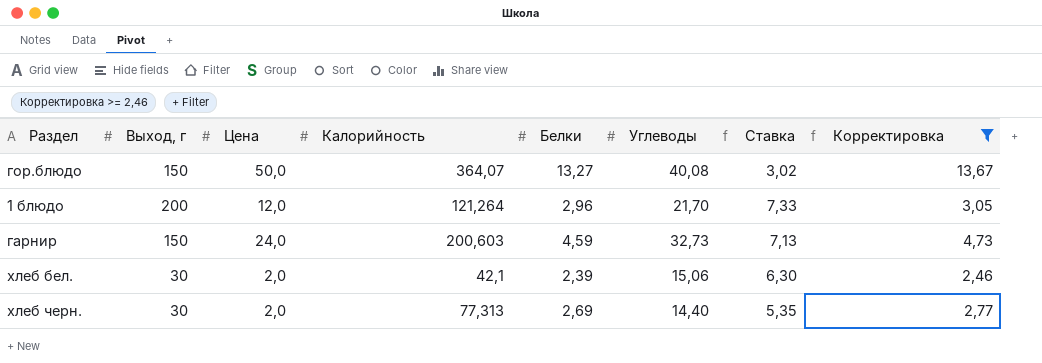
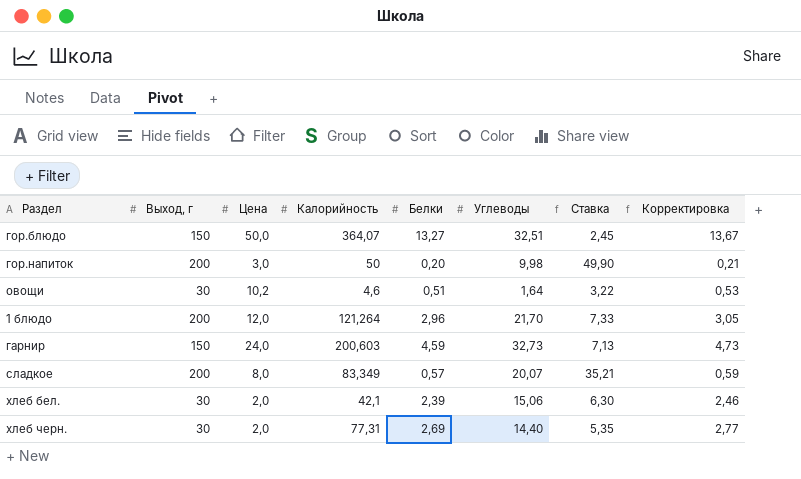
filter: Корректировка >= 2,46 -> none
гор.блюдо | Углеводы: 40,08 -> 32,51
гор.блюдо | Ставка: 3,02 -> 2,45
хлеб черн. | Калорийность: 77,313 -> 77,31

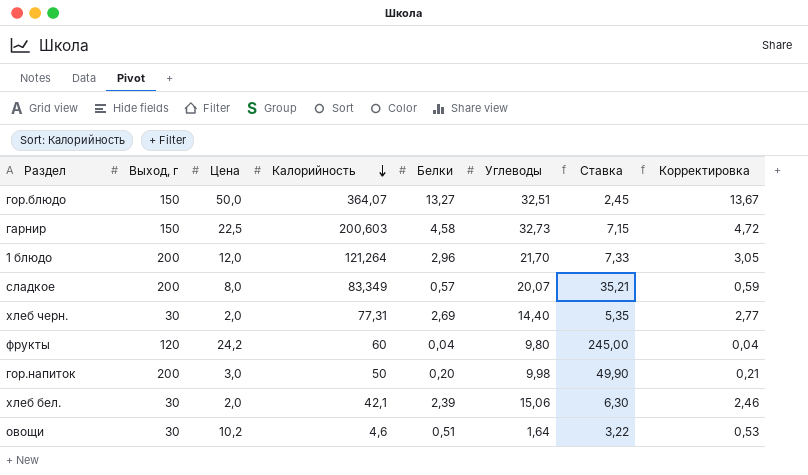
row order: none -> Калорийность descending
гарнир | Цена: 24,0 -> 22,5
гарнир | Белки: 4,59 -> 4,58
гарнир | Ставка: 7,13 -> 7,15
гарнир | Корректировка: 4,73 -> 4,72
row фрукты: none -> 120 | 24,2 | 60 | 0,04 | 9,80 | 245,00 | 0,04

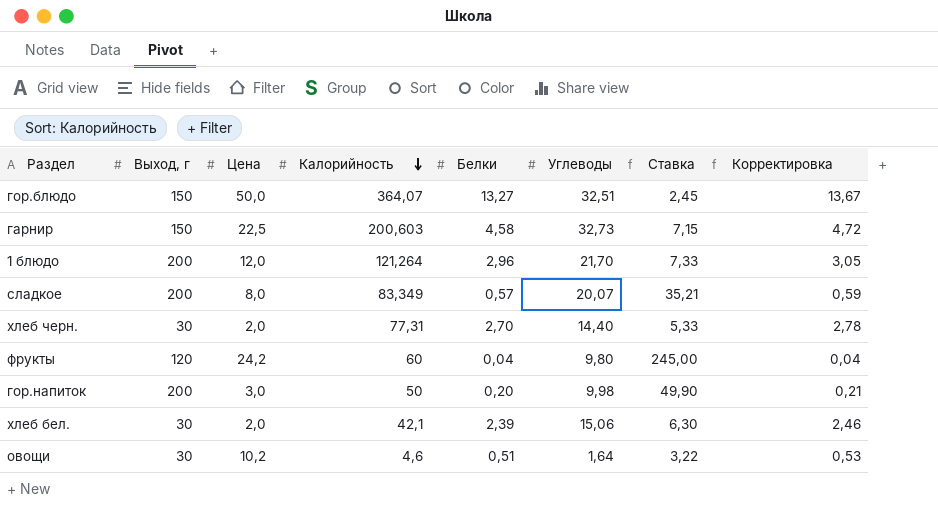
хлеб черн. | Белки: 2,69 -> 2,70
хлеб черн. | Ставка: 5,35 -> 5,33
хлеб черн. | Корректировка: 2,77 -> 2,78

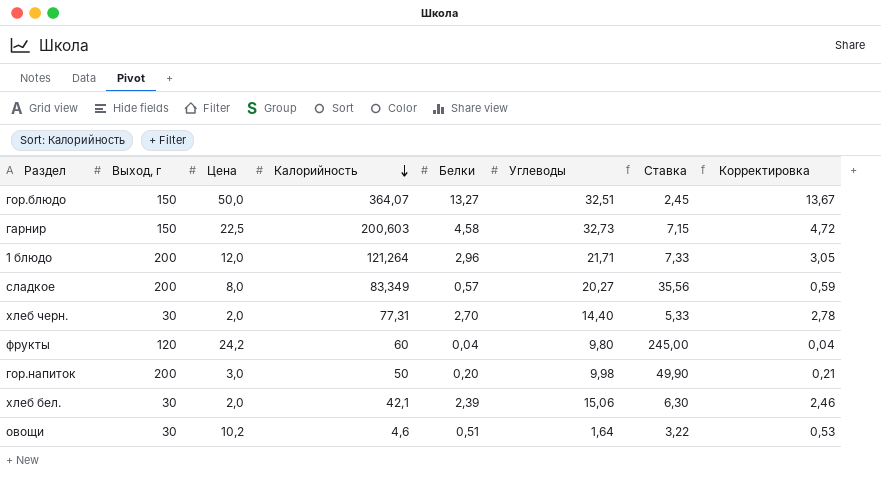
1 блюдо | Углеводы: 21,70 -> 21,71
сладкое | Углеводы: 20,07 -> 20,27
сладкое | Ставка: 35,21 -> 35,56

